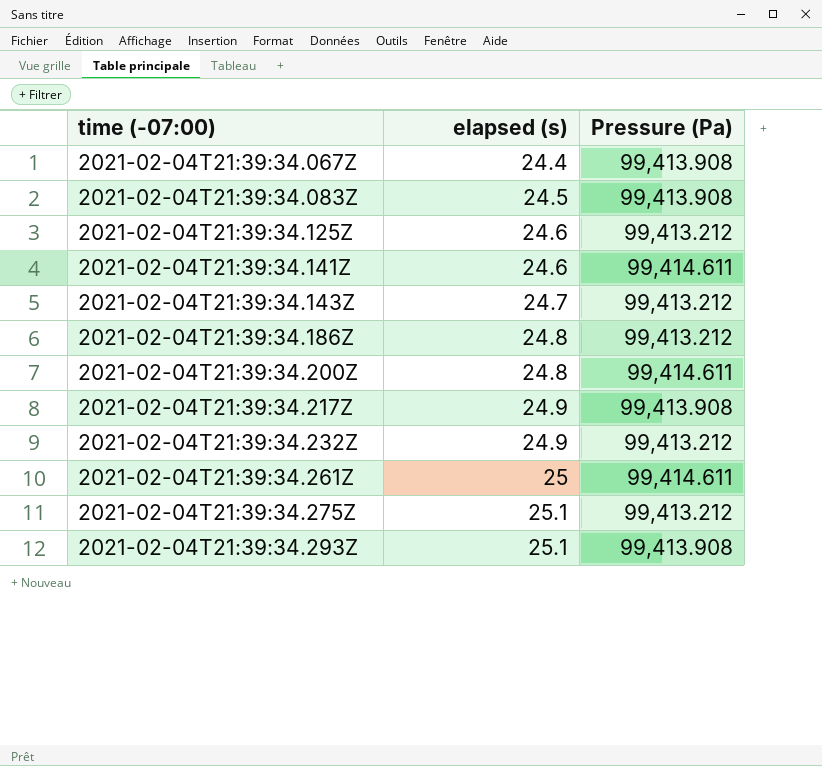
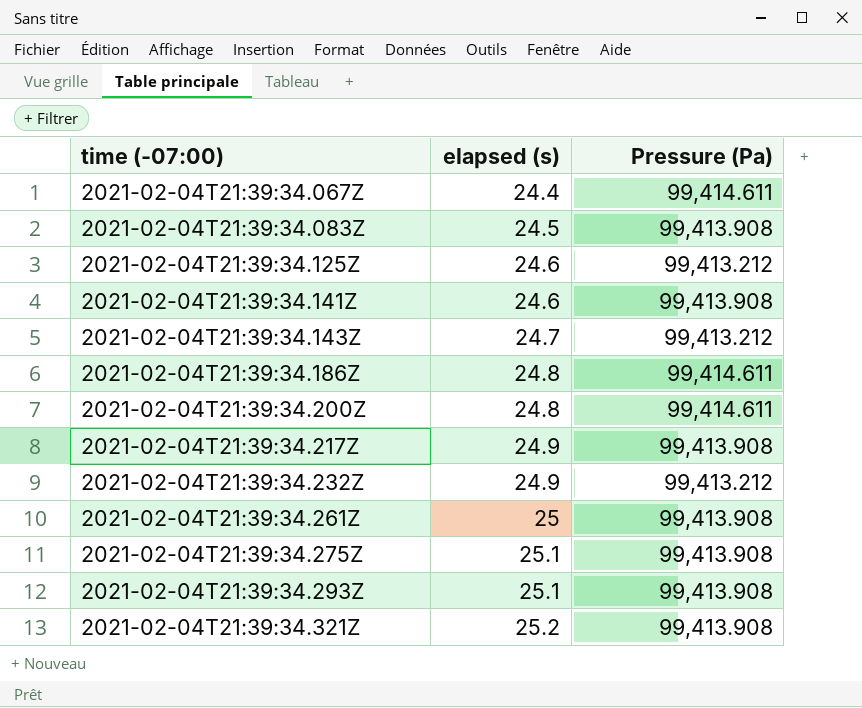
2021-02-04T21:39:34.067Z | Pressure (Pa): 99,413.908 -> 99,414.611
2021-02-04T21:39:34.141Z | Pressure (Pa): 99,414.611 -> 99,413.908
2021-02-04T21:39:34.186Z | Pressure (Pa): 99,413.212 -> 99,414.611
2021-02-04T21:39:34.261Z | Pressure (Pa): 99,414.611 -> 99,413.908
2021-02-04T21:39:34.275Z | Pressure (Pa): 99,413.212 -> 99,413.908
row 2021-02-04T21:39:34.321Z: none -> 25.2 | 99,413.908

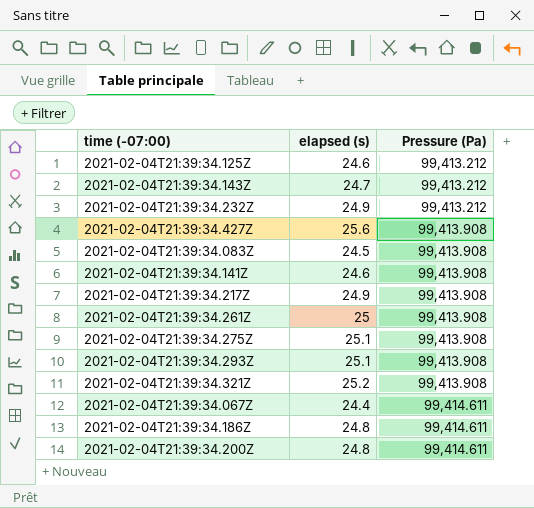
row order: time (-07:00) ascending -> Pressure (Pa) ascending
row 2021-02-04T21:39:34.427Z: none -> 25.6 | 99,413.908

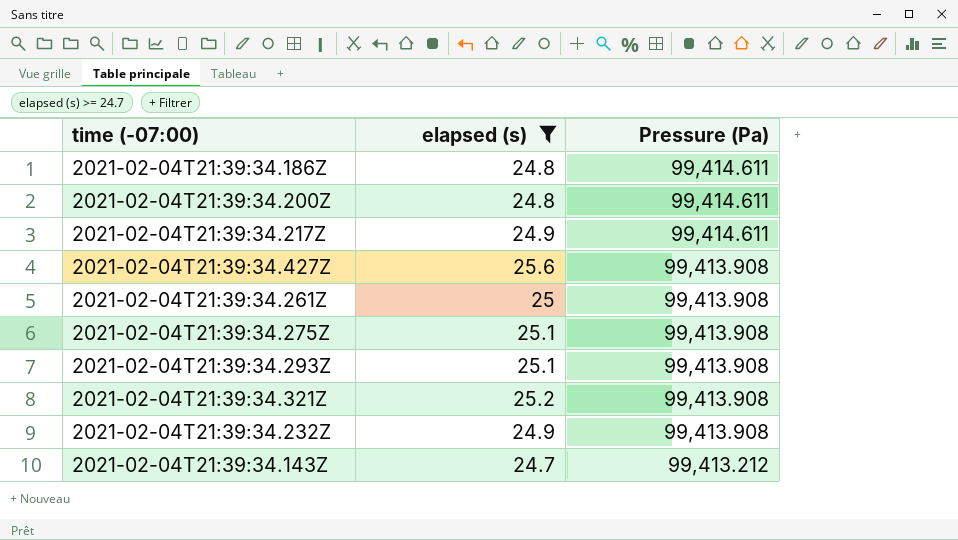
filter: none -> elapsed (s) >= 24.7
row order: Pressure (Pa) ascending -> Pressure (Pa) descending
2021-02-04T21:39:34.217Z | Pressure (Pa): 99,413.908 -> 99,414.611
2021-02-04T21:39:34.232Z | Pressure (Pa): 99,413.212 -> 99,413.908

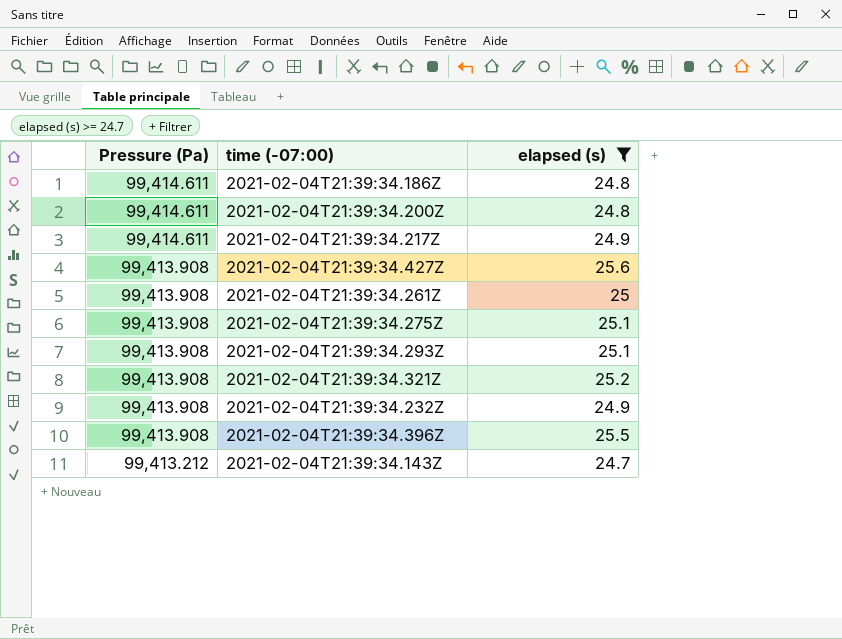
column Pressure (Pa) | position: 3 -> 1
row 2021-02-04T21:39:34.396Z: none -> 99,413.908 | 25.5

